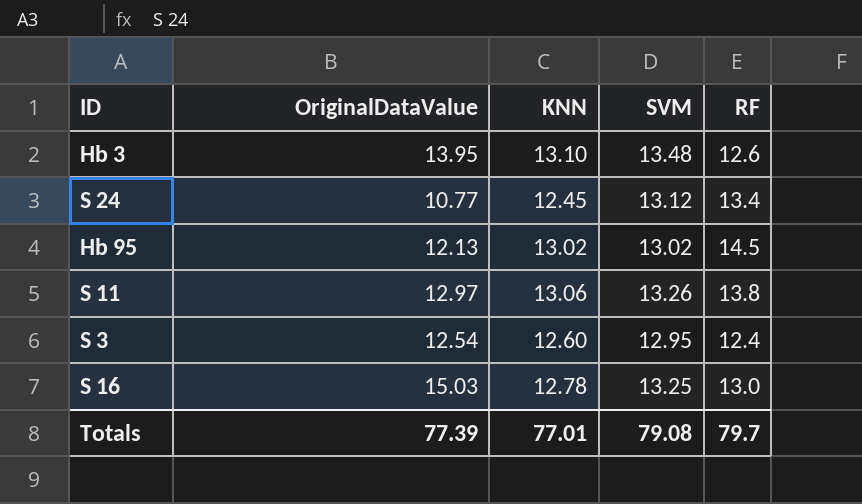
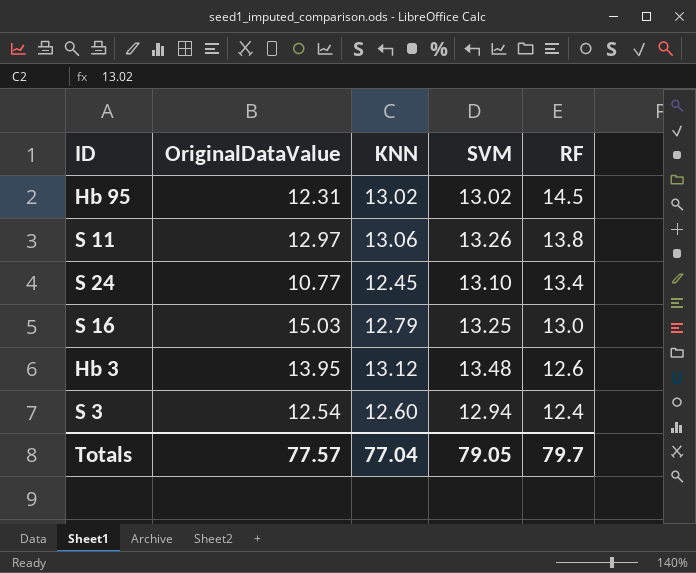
row order: none -> RF descending
Hb 95 | OriginalDataValue: 12.13 -> 12.31
S 24 | SVM: 13.12 -> 13.10
S 16 | KNN: 12.78 -> 12.79
Hb 3 | KNN: 13.10 -> 13.12
S 3 | SVM: 12.95 -> 12.94
Totals | OriginalDataValue: 77.39 -> 77.57
Totals | KNN: 77.01 -> 77.04
Totals | SVM: 79.08 -> 79.05

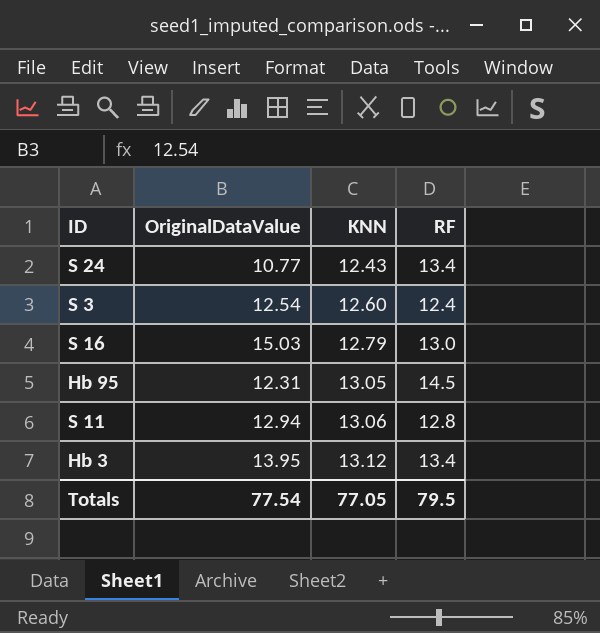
row order: RF descending -> KNN ascending
column SVM | position: 4 -> none
S 24 | KNN: 12.45 -> 12.43
Hb 95 | KNN: 13.02 -> 13.05
S 11 | OriginalDataValue: 12.97 -> 12.94
S 11 | RF: 13.8 -> 12.8
Hb 3 | RF: 12.6 -> 13.4
Totals | OriginalDataValue: 77.57 -> 77.54
Totals | KNN: 77.04 -> 77.05
Totals | RF: 79.7 -> 79.5

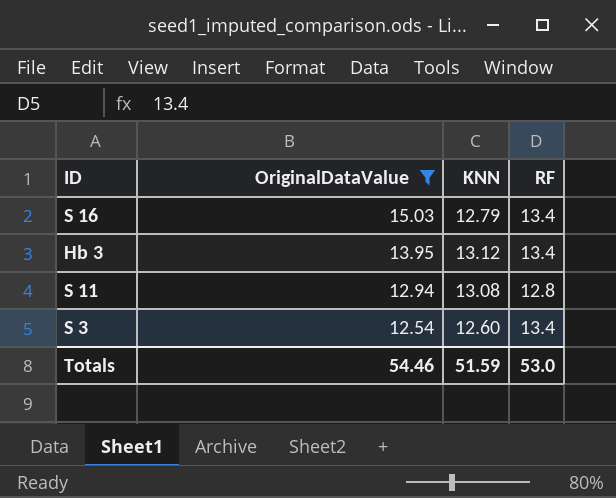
filter: none -> OriginalDataValue >= 12.54
row order: KNN ascending -> OriginalDataValue descending
S 16 | RF: 13.0 -> 13.4
S 11 | KNN: 13.06 -> 13.08
S 3 | RF: 12.4 -> 13.4
Totals | OriginalDataValue: 77.54 -> 54.46
Totals | KNN: 77.05 -> 51.59
Totals | RF: 79.5 -> 53.0

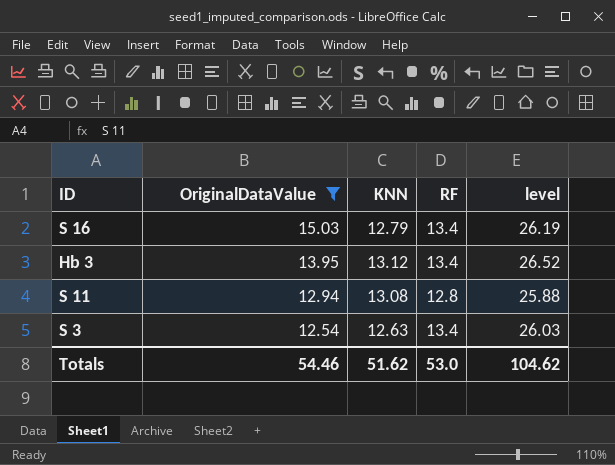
column level | formula: none -> [KNN] + [RF]
S 3 | KNN: 12.60 -> 12.63
Totals | KNN: 51.59 -> 51.62

